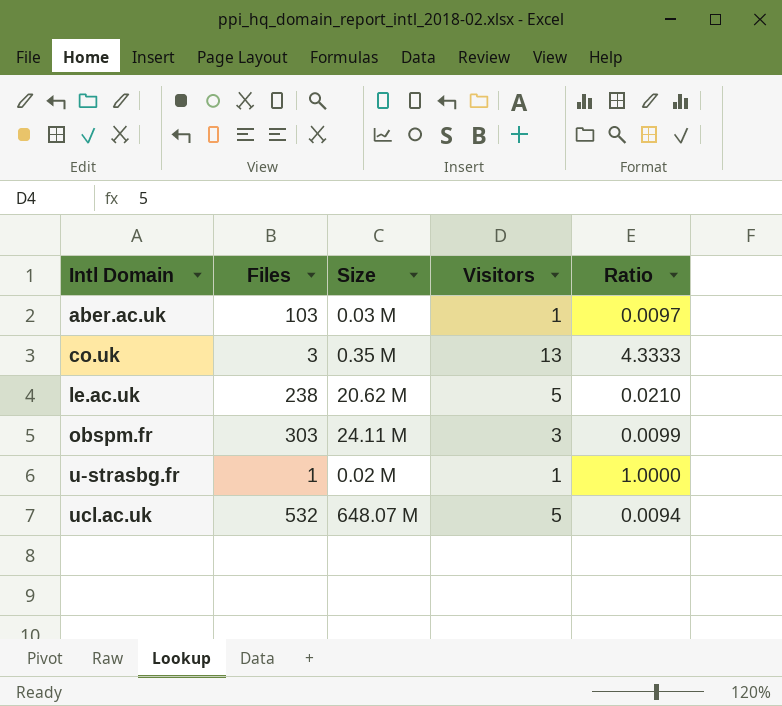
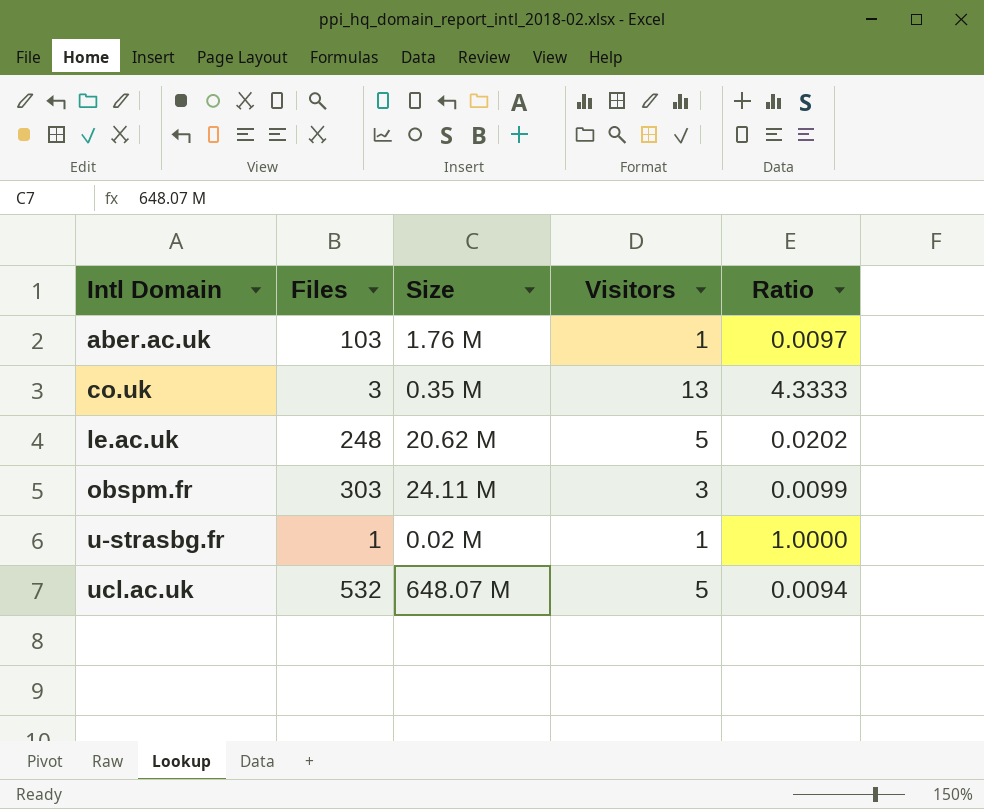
aber.ac.uk | Size: 0.03 M -> 1.76 M
le.ac.uk | Files: 238 -> 248
le.ac.uk | Ratio: 0.0210 -> 0.0202

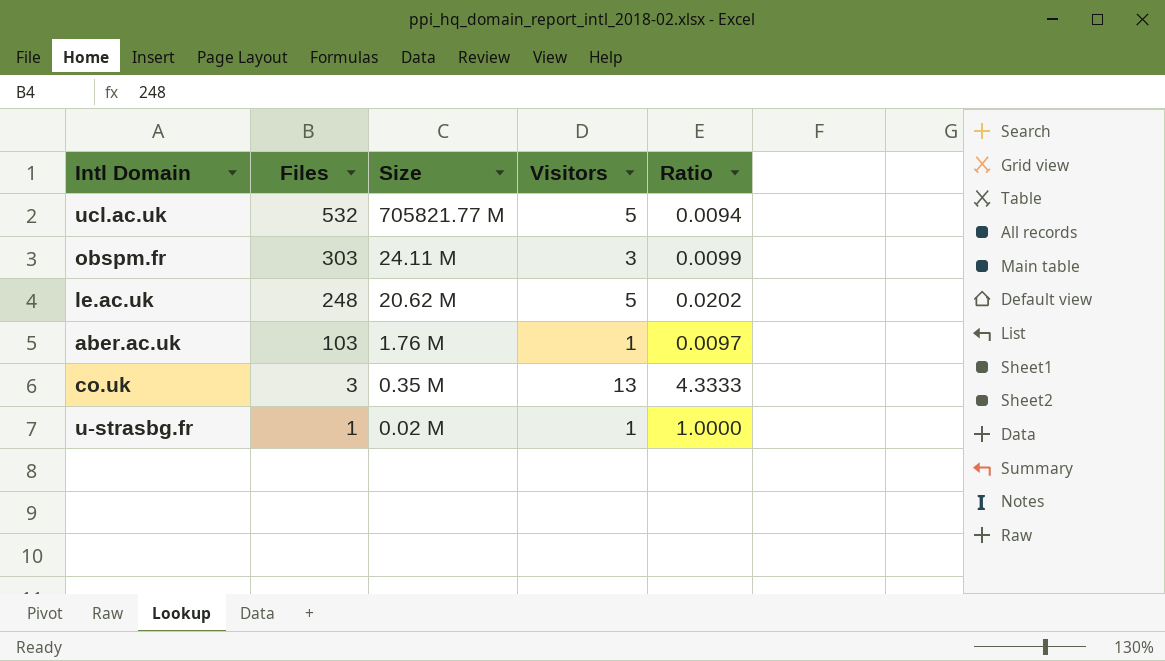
row order: Intl Domain ascending -> Files descending
ucl.ac.uk | Size: 648.07 M -> 705821.77 M

